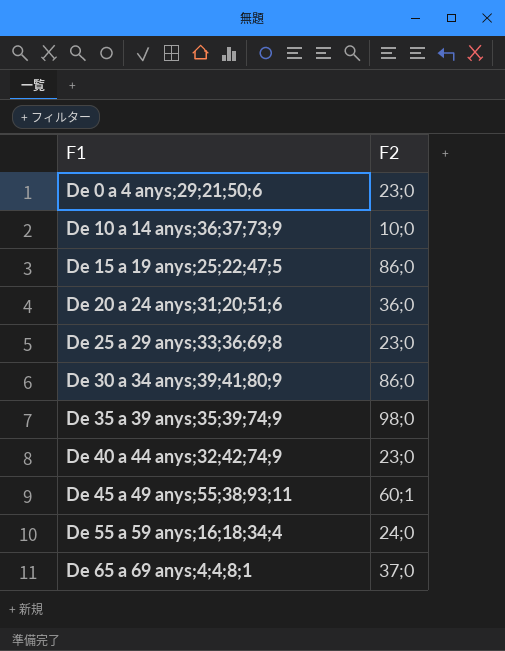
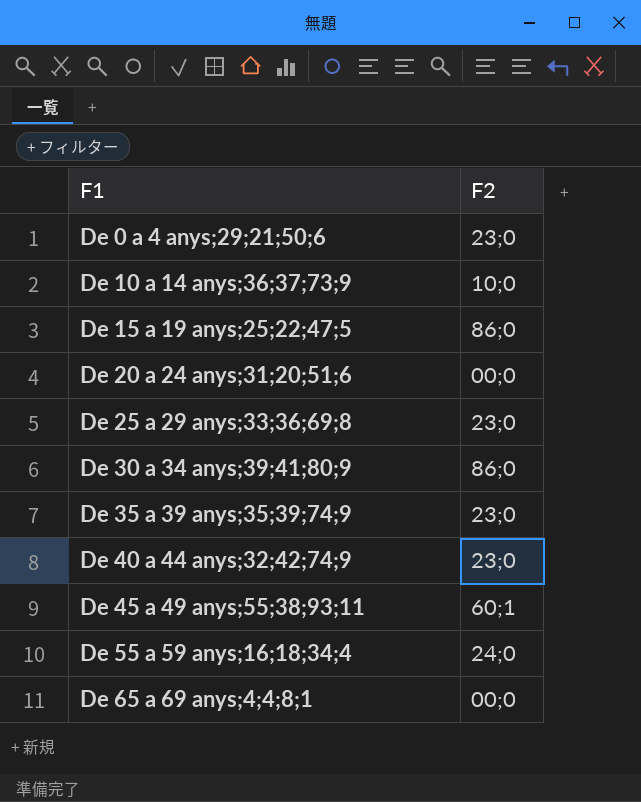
De 20 a 24 anys;31;20;51;6 | F2: 36;0 -> 00;0
De 35 a 39 anys;35;39;74;9 | F2: 98;0 -> 23;0
De 65 a 69 anys;4;4;8;1 | F2: 37;0 -> 00;0

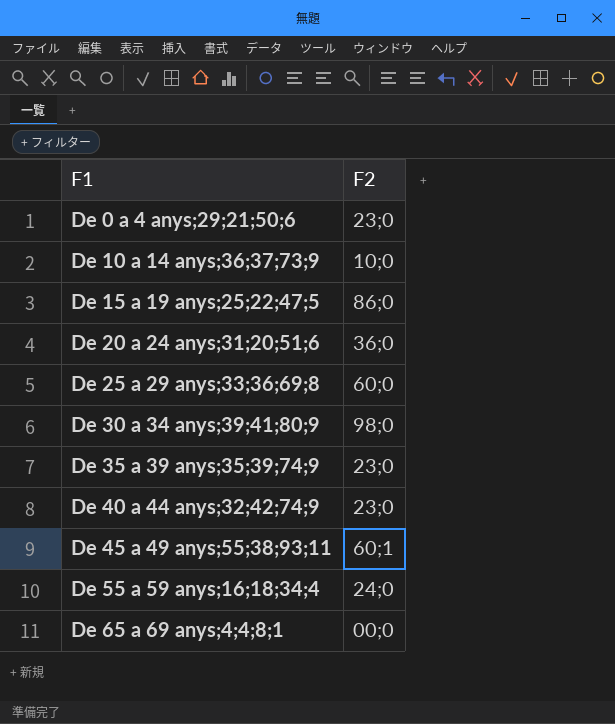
De 20 a 24 anys;31;20;51;6 | F2: 00;0 -> 36;0
De 25 a 29 anys;33;36;69;8 | F2: 23;0 -> 60;0
De 30 a 34 anys;39;41;80;9 | F2: 86;0 -> 98;0

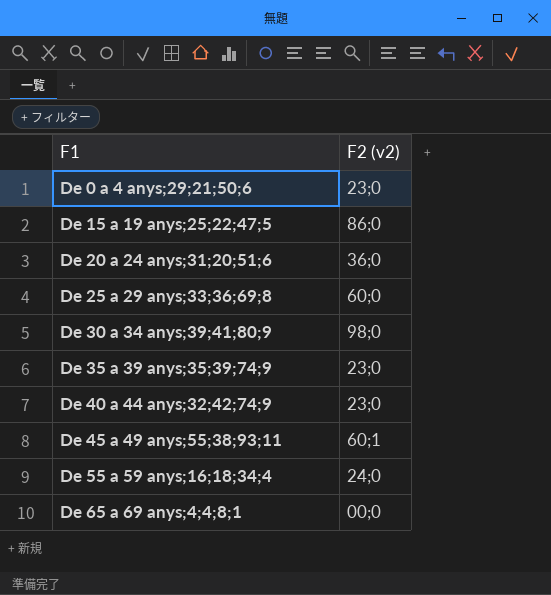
column name: F2 -> F2 (v2)
row De 10 a 14 anys;36;37;73;9: 10;0 -> none

